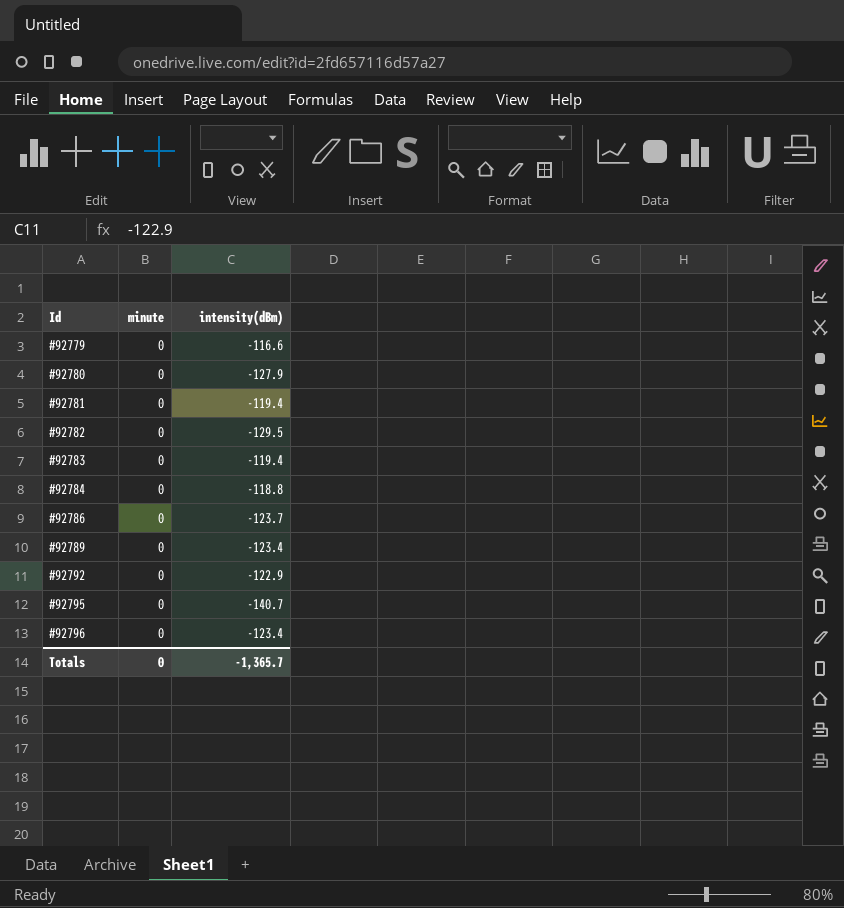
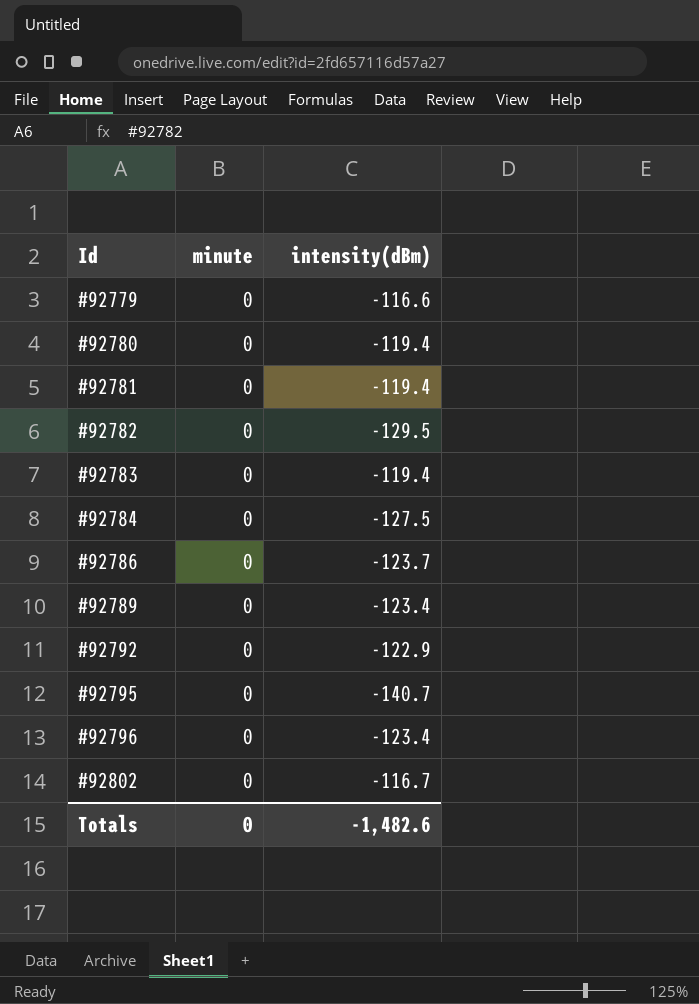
#92780 | intensity(dBm): -127.9 -> -119.4
#92784 | intensity(dBm): -118.8 -> -127.5
row #92802: none -> 0 | -116.7
Totals | intensity(dBm): -1,365.7 -> -1,482.6

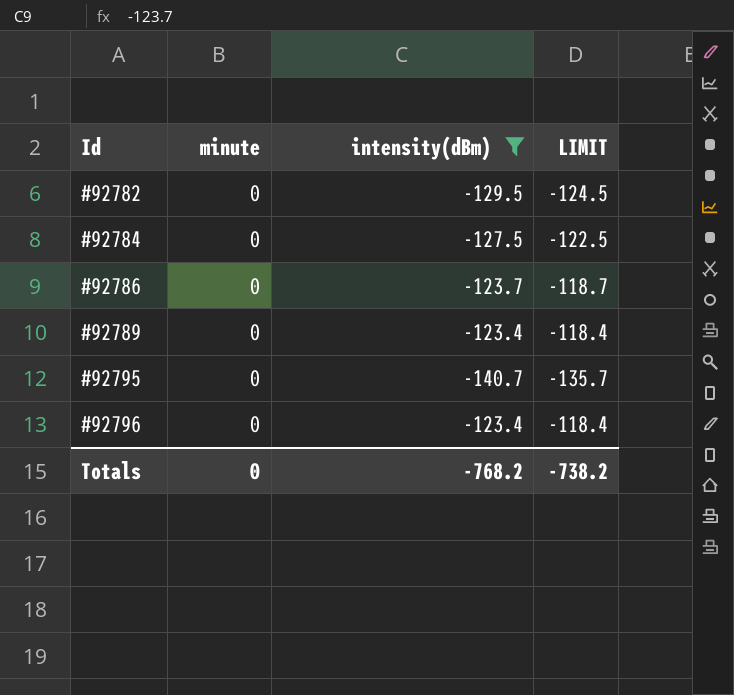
filter: none -> intensity(dBm) <= -123.4
column LIMIT | formula: none -> [intensity(dBm)] + 5
Totals | intensity(dBm): -1,482.6 -> -768.2

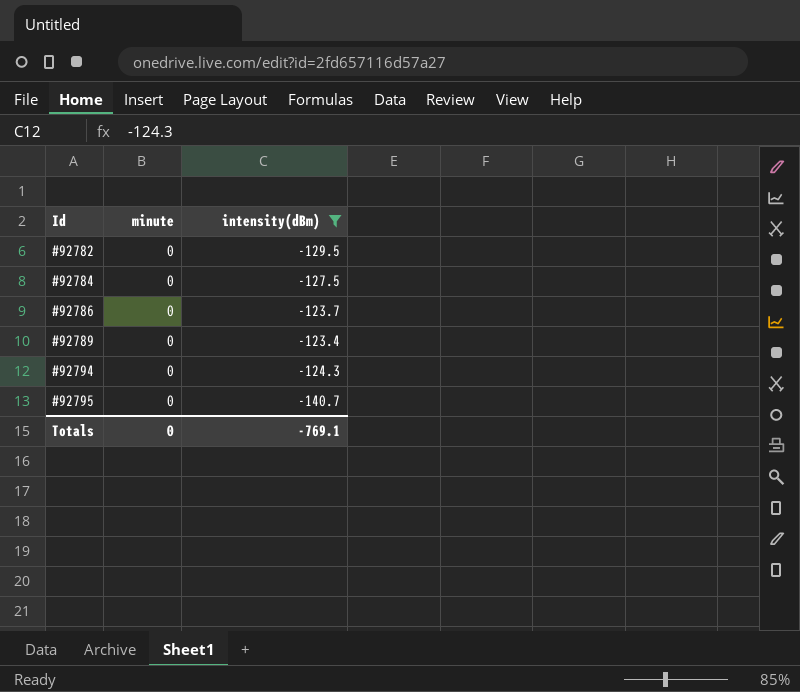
column LIMIT | formula: [intensity(dBm)] + 5 -> none
row #92796: 0 | -123.4 | -118.4 -> none
row #92794: none -> 0 | -124.3
Totals | intensity(dBm): -768.2 -> -769.1

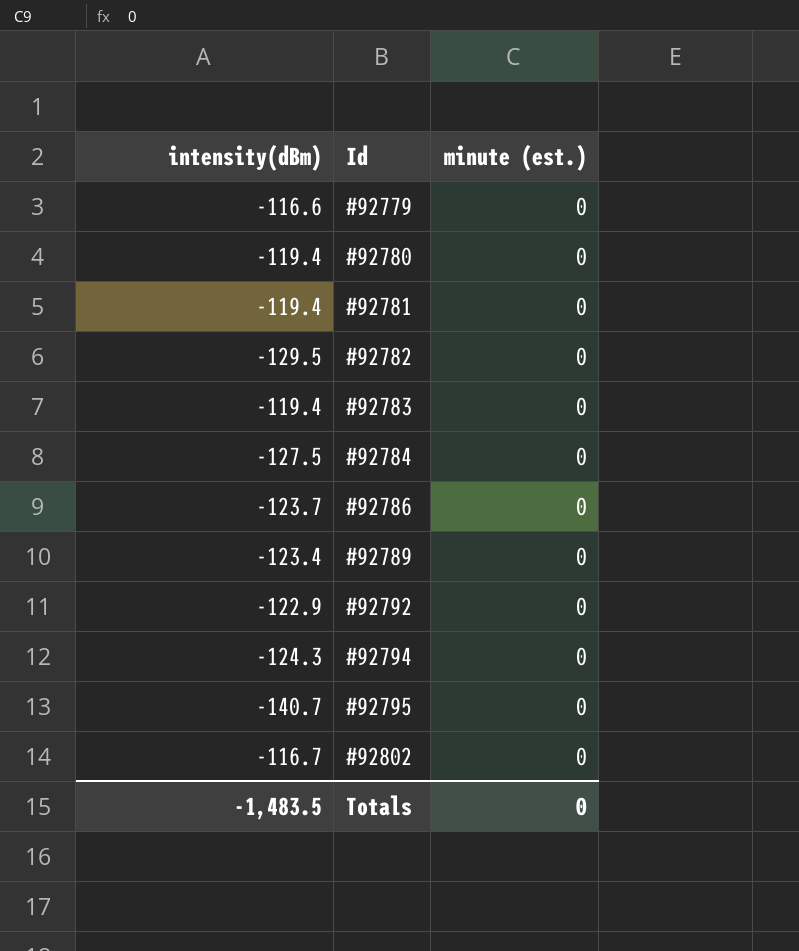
filter: intensity(dBm) <= -123.4 -> none
column intensity(dBm) | position: 3 -> 1
column name: minute -> minute (est.)
Totals | intensity(dBm): -769.1 -> -1,483.5

